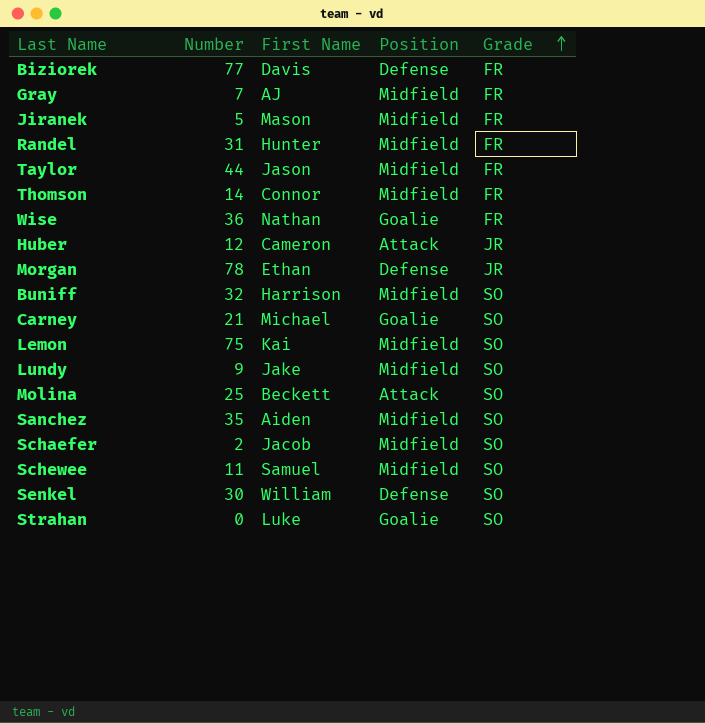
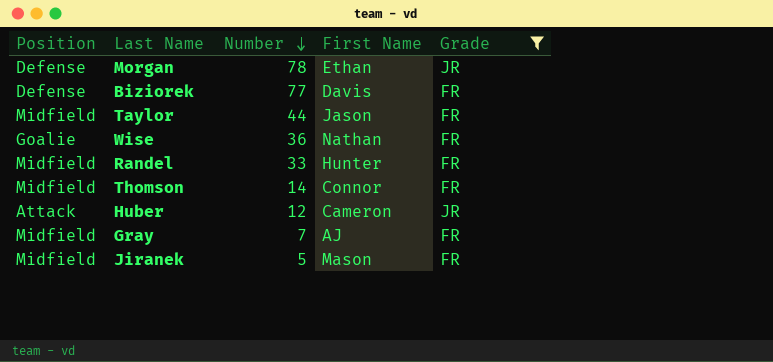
filter: none -> Grade != SO
row order: Grade ascending -> Number descending
column Position | position: 4 -> 1
Randel | Number: 31 -> 33

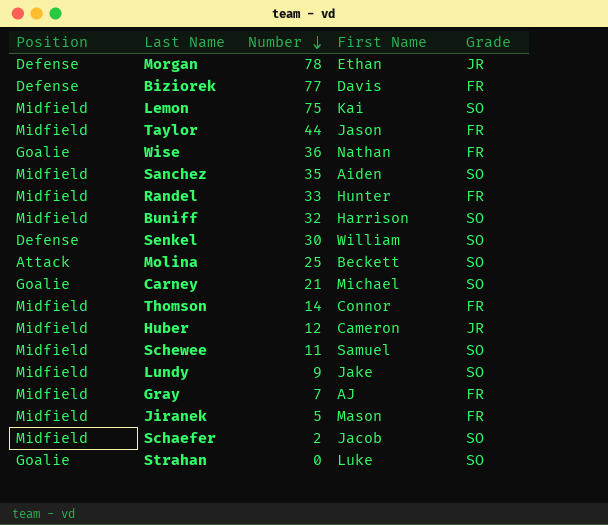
filter: Grade != SO -> none
Huber | Position: Attack -> Midfield

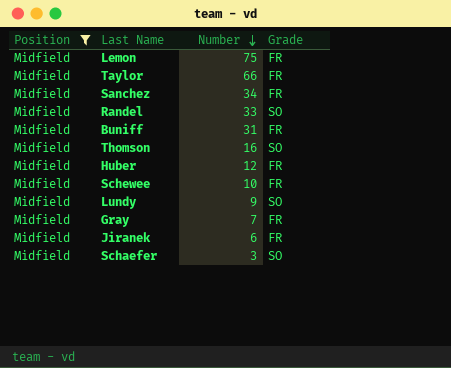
filter: none -> Position = Midfield
column First Name | position: 4 -> none
Lemon | Grade: SO -> FR
Taylor | Number: 44 -> 66
Sanchez | Number: 35 -> 34
Sanchez | Grade: SO -> FR
Randel | Grade: FR -> SO
Buniff | Number: 32 -> 31
Buniff | Grade: SO -> FR
Thomson | Number: 14 -> 16
Thomson | Grade: FR -> SO
Huber | Grade: JR -> FR
Schewee | Number: 11 -> 10
Schewee | Grade: SO -> FR
Jiranek | Number: 5 -> 6
Schaefer | Number: 2 -> 3

